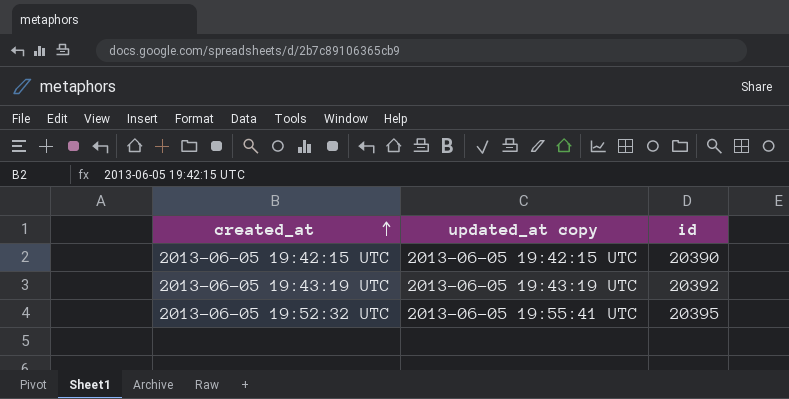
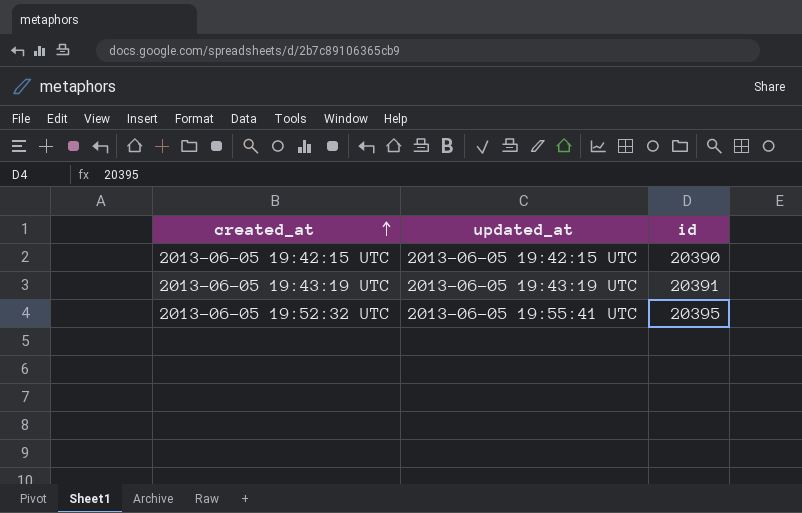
column name: updated_at copy -> updated_at
2013-06-05 19:43:19 UTC | id: 20392 -> 20391

